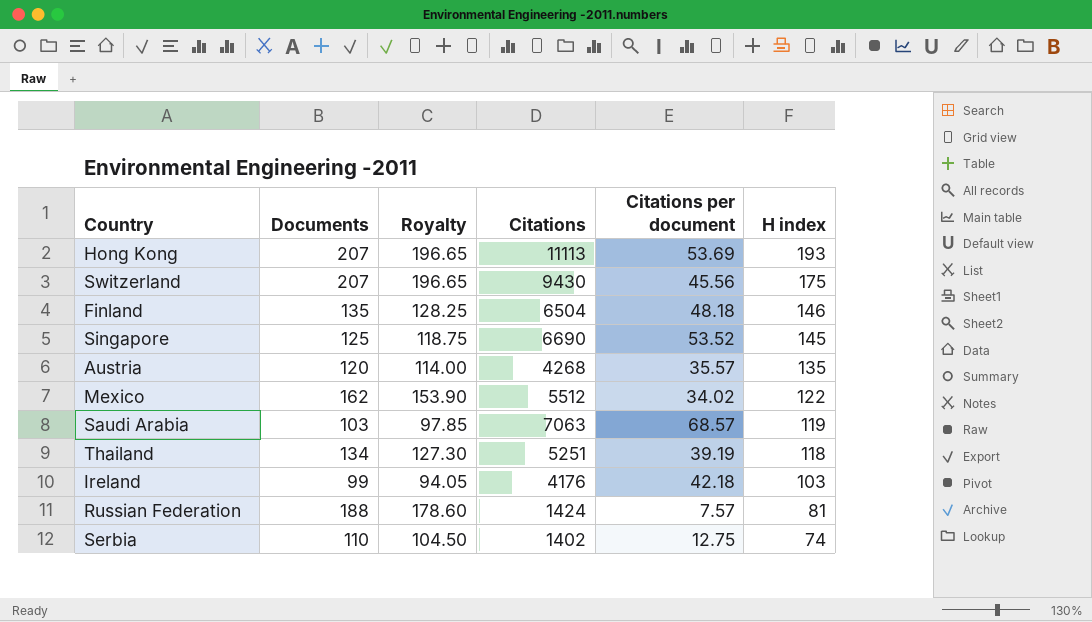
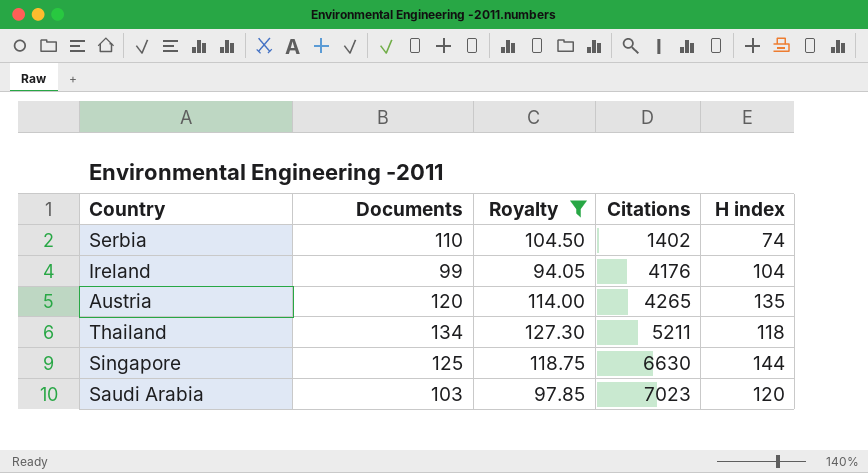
filter: none -> Royalty <= 127.30
row order: H index descending -> Citations ascending
column Citations per document | formula: [Citations] / [Documents] -> none
Ireland | H index: 103 -> 104
Austria | Citations: 4268 -> 4265
Thailand | Citations: 5251 -> 5211
Singapore | Citations: 6690 -> 6630
Singapore | H index: 145 -> 144
Saudi Arabia | Citations: 7063 -> 7023
Saudi Arabia | H index: 119 -> 120

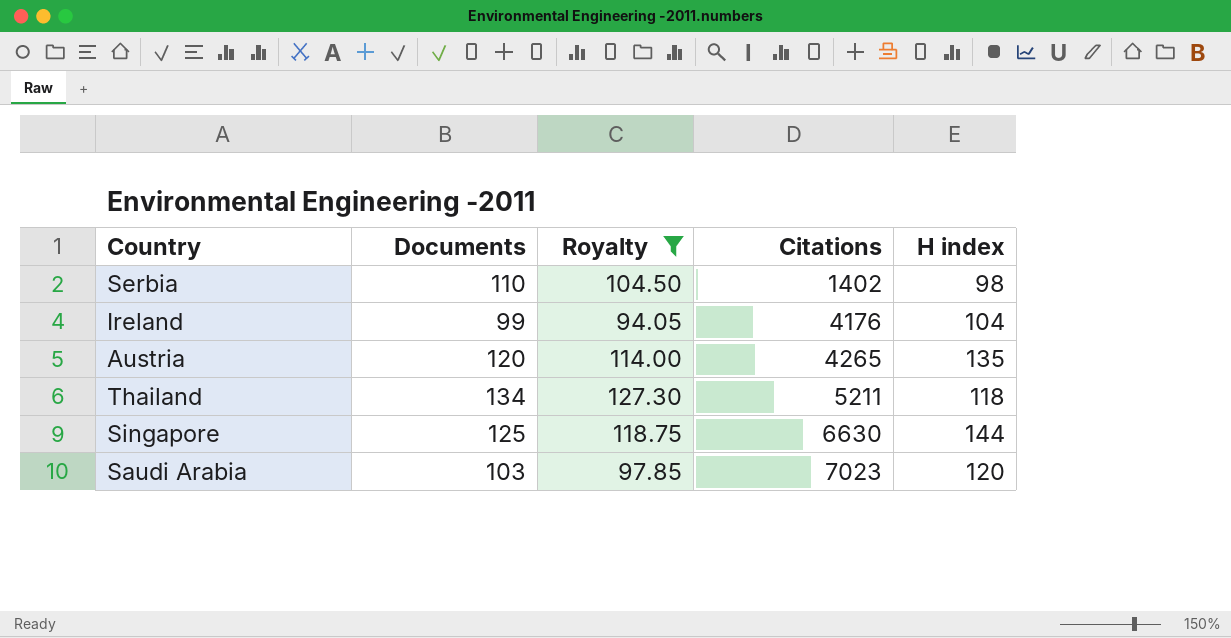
Serbia | H index: 74 -> 98

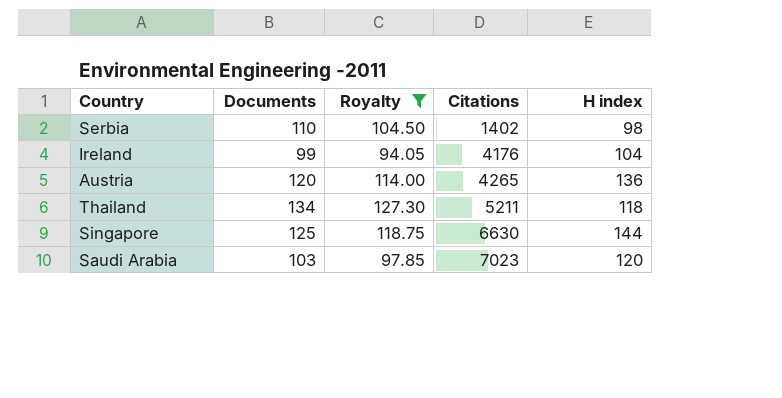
Austria | H index: 135 -> 136

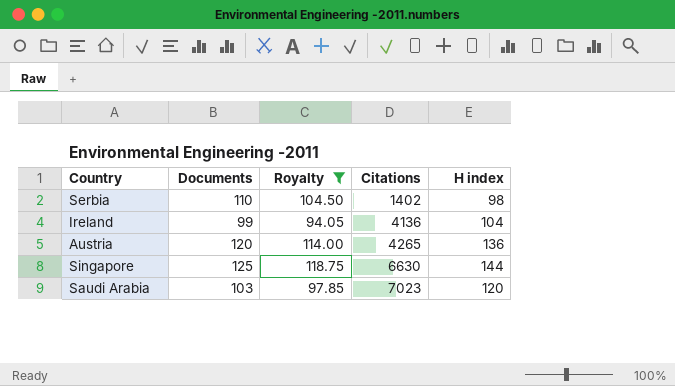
row Thailand: 134 | 127.30 | 5211 | 118 -> none
Ireland | Citations: 4176 -> 4136

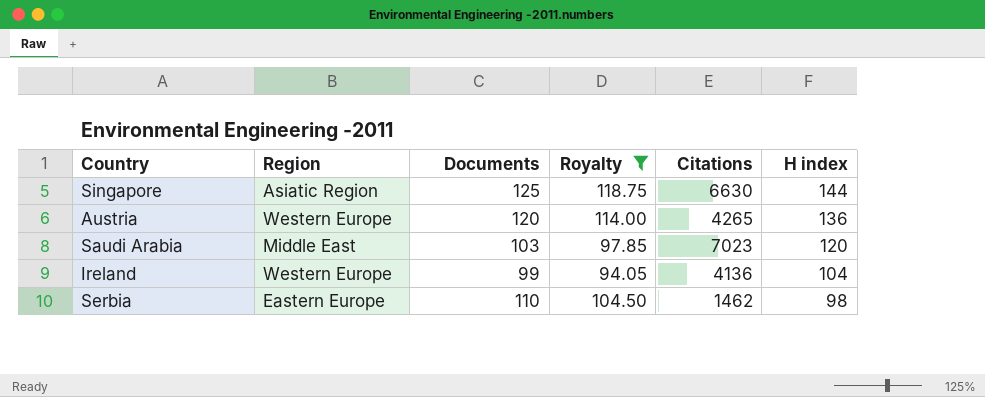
row order: Citations ascending -> H index descending
column Region | position: none -> 2
Serbia | Citations: 1402 -> 1462

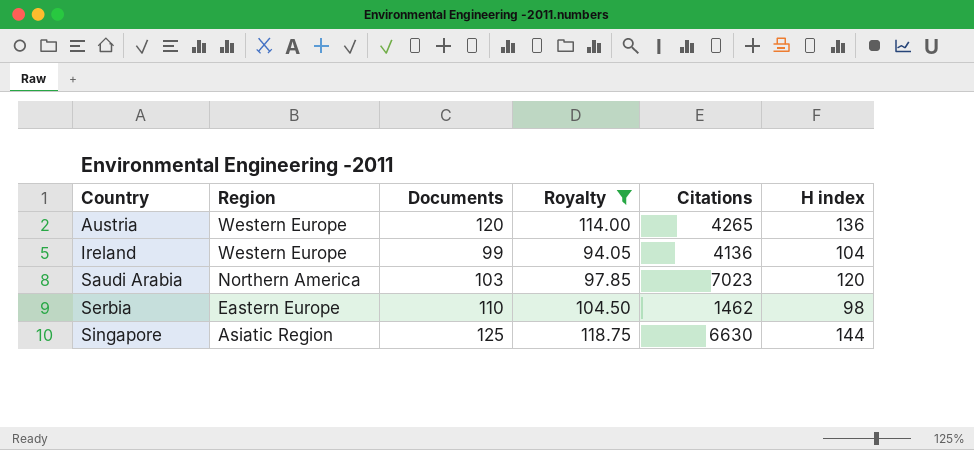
row order: H index descending -> Country ascending
Saudi Arabia | Region: Middle East -> Northern America

